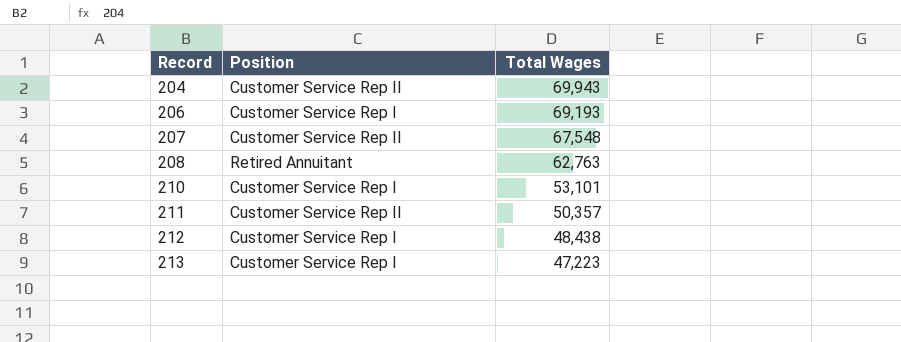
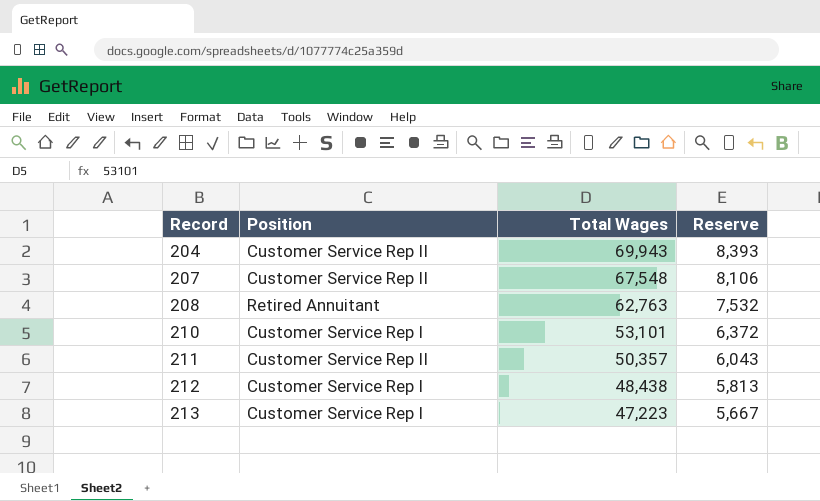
column Reserve | formula: none -> [Total Wages] * 0.12
row 206: Customer Service Rep I | 69,193 -> none

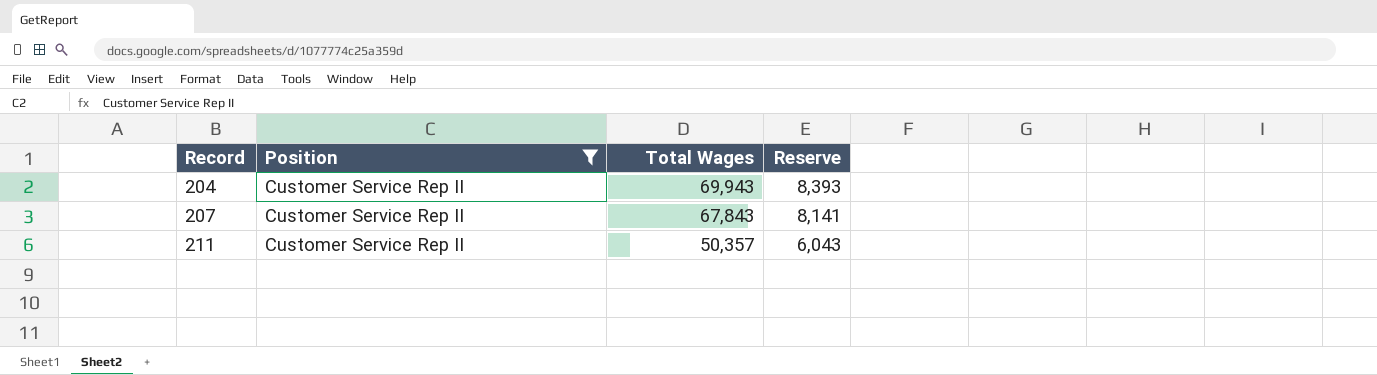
filter: none -> Position = Customer Service Rep II
207 | Total Wages: 67,548 -> 67,843
207 | Reserve: 8,106 -> 8,141

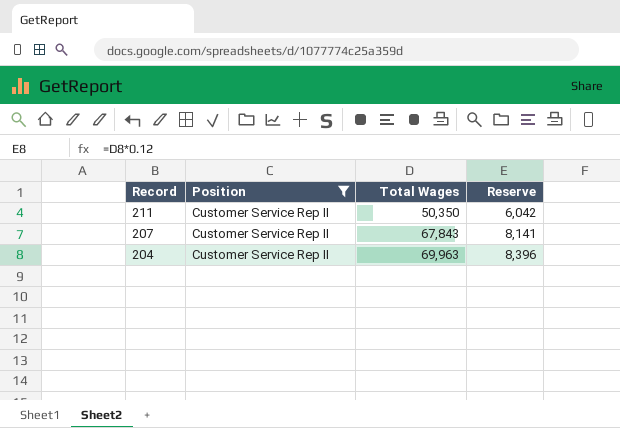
row order: Record ascending -> Record descending
211 | Total Wages: 50,357 -> 50,350
211 | Reserve: 6,043 -> 6,042
204 | Total Wages: 69,943 -> 69,963
204 | Reserve: 8,393 -> 8,396

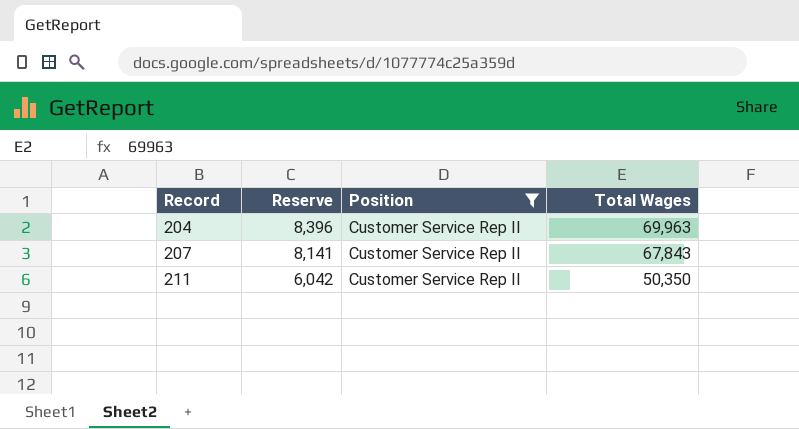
row order: Record descending -> Record ascending
column Reserve | position: 4 -> 2

